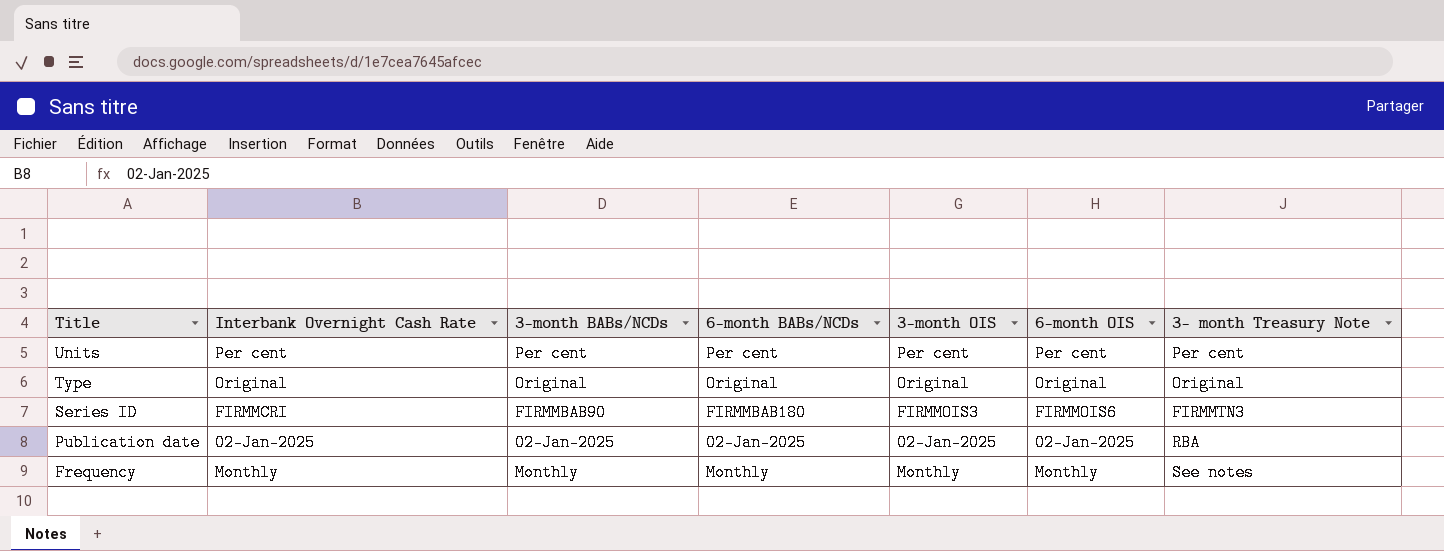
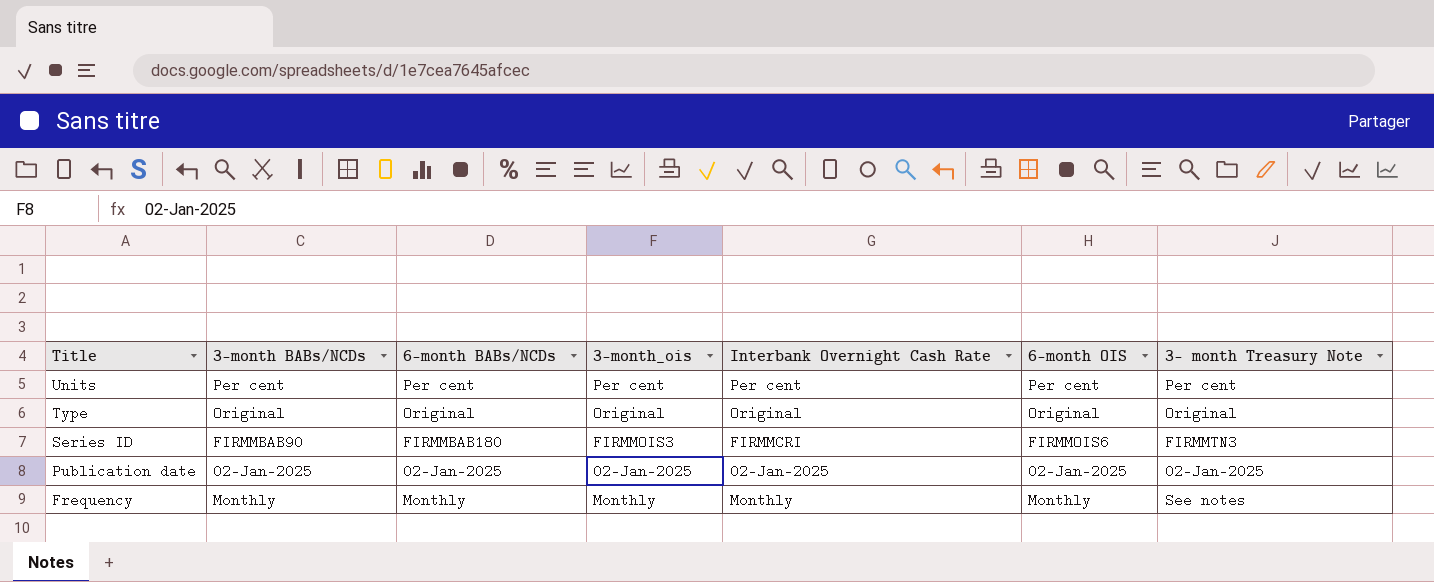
column name: 3-month OIS -> 3-month_ois
column Interbank Overnight Cash Rate | position: 2 -> 5
Publication date | 3- month Treasury Note: RBA -> 02-Jan-2025

